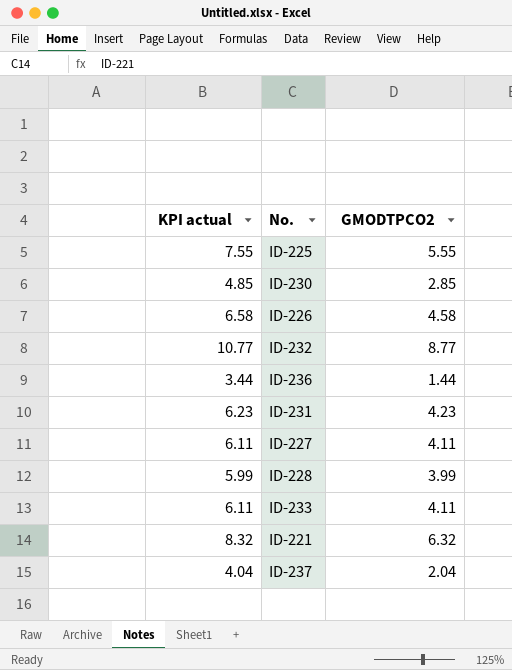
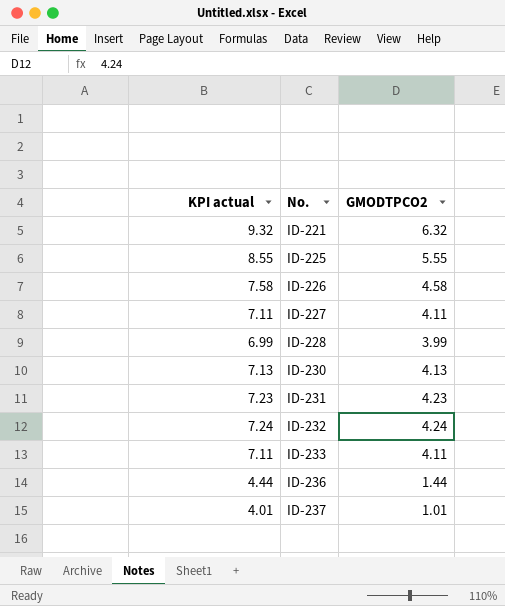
row order: none -> No. ascending
column KPI actual | formula: [GMODTPCO2] + 2 -> [GMODTPCO2] + 3
ID-230 | GMODTPCO2: 2.85 -> 4.13
ID-232 | GMODTPCO2: 8.77 -> 4.24
ID-237 | GMODTPCO2: 2.04 -> 1.01

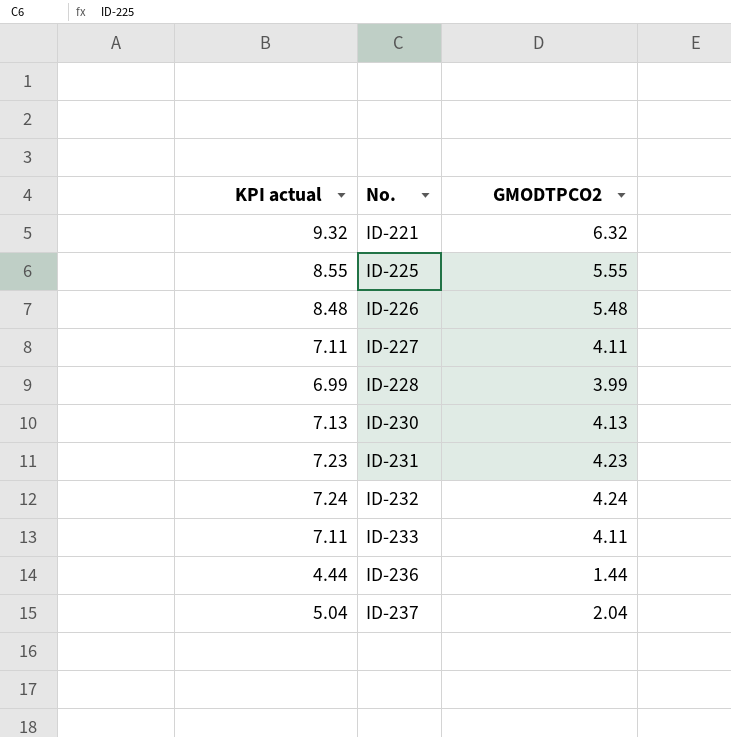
ID-226 | KPI actual: 7.58 -> 8.48
ID-226 | GMODTPCO2: 4.58 -> 5.48
ID-237 | KPI actual: 4.01 -> 5.04
ID-237 | GMODTPCO2: 1.01 -> 2.04

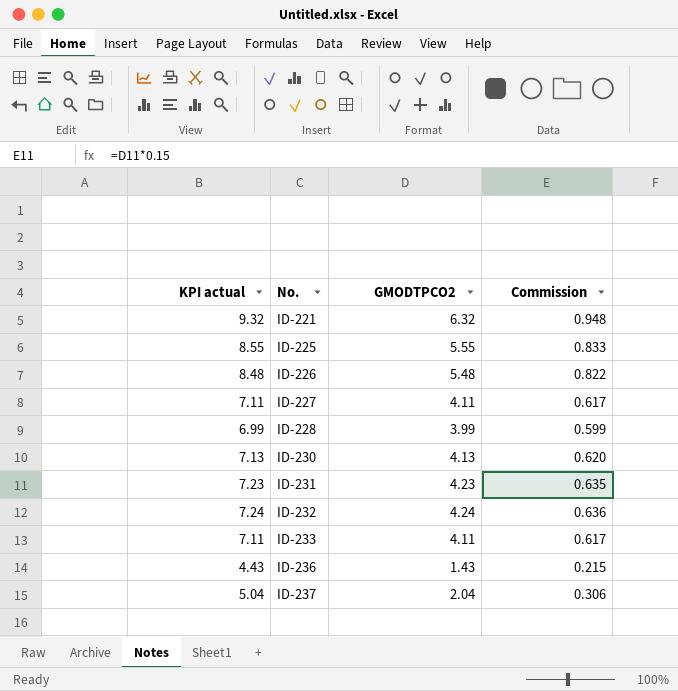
column Commission | formula: none -> [GMODTPCO2] * 0.15
ID-236 | KPI actual: 4.44 -> 4.43
ID-236 | GMODTPCO2: 1.44 -> 1.43

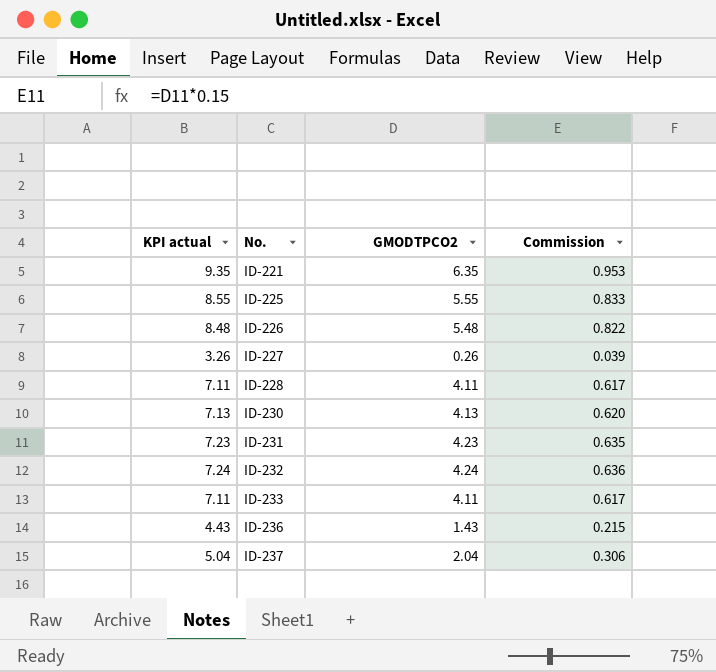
ID-221 | KPI actual: 9.32 -> 9.35
ID-221 | GMODTPCO2: 6.32 -> 6.35
ID-221 | Commission: 0.948 -> 0.953
ID-227 | KPI actual: 7.11 -> 3.26
ID-227 | GMODTPCO2: 4.11 -> 0.26
ID-227 | Commission: 0.617 -> 0.039
ID-228 | KPI actual: 6.99 -> 7.11
ID-228 | GMODTPCO2: 3.99 -> 4.11
ID-228 | Commission: 0.599 -> 0.617

